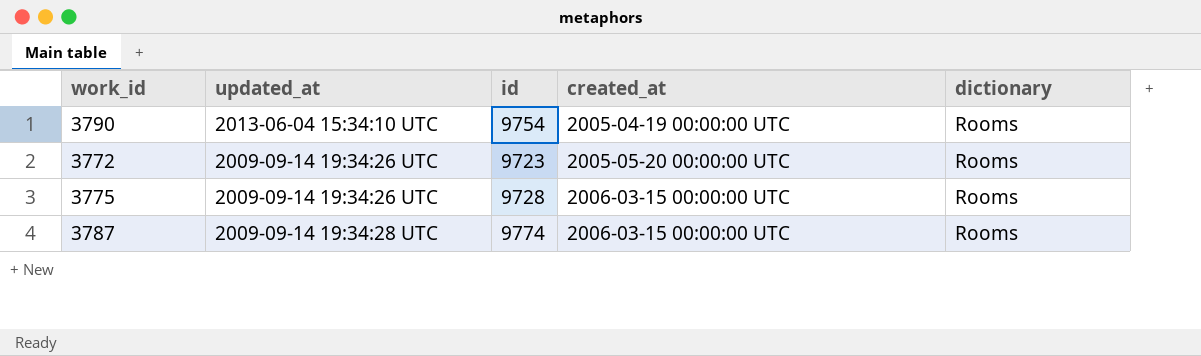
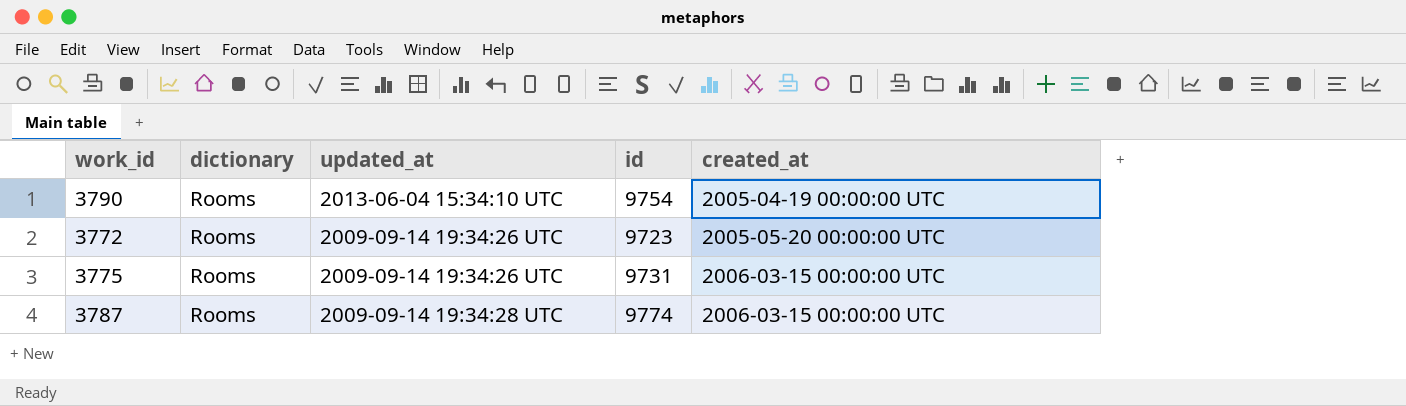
column dictionary | position: 5 -> 2
3775 | id: 9728 -> 9731

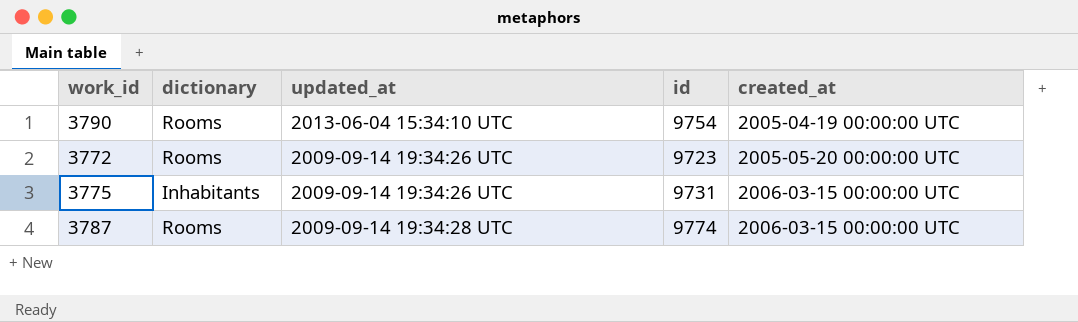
3775 | dictionary: Rooms -> Inhabitants

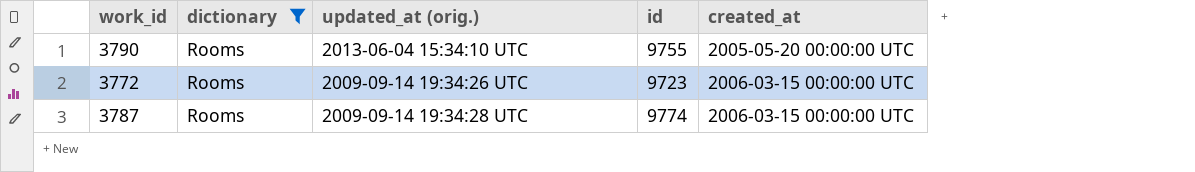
filter: none -> dictionary = Rooms
column name: updated_at -> updated_at (orig.)
3790 | id: 9754 -> 9755
3790 | created_at: 2005-04-19 00:00:00 UTC -> 2005-05-20 00:00:00 UTC
3772 | created_at: 2005-05-20 00:00:00 UTC -> 2006-03-15 00:00:00 UTC

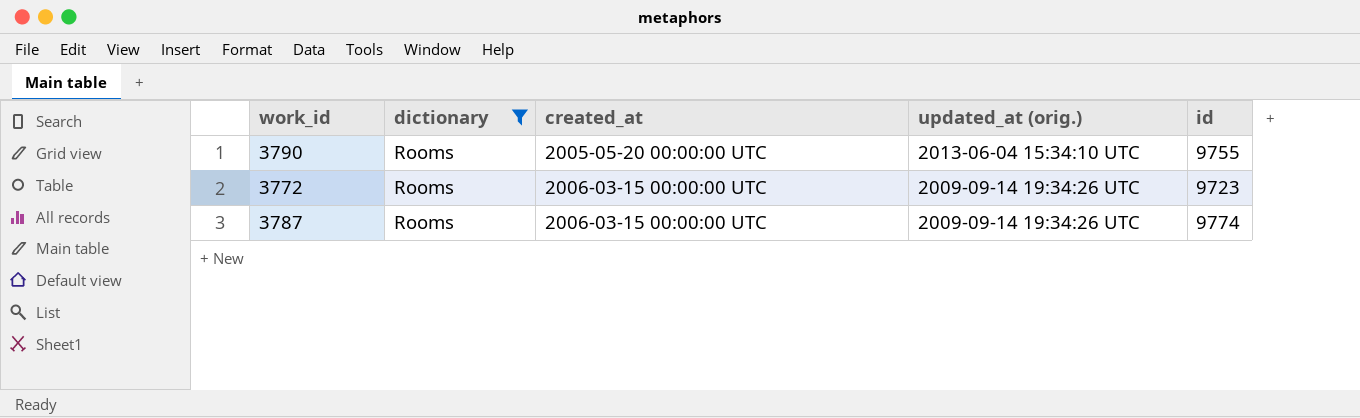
column created_at | position: 5 -> 3
3787 | updated_at (orig.): 2009-09-14 19:34:28 UTC -> 2009-09-14 19:34:26 UTC

